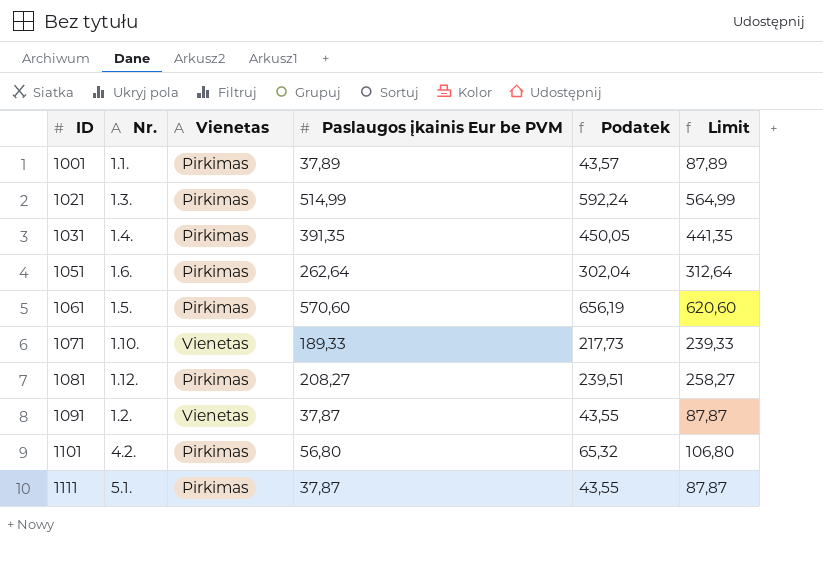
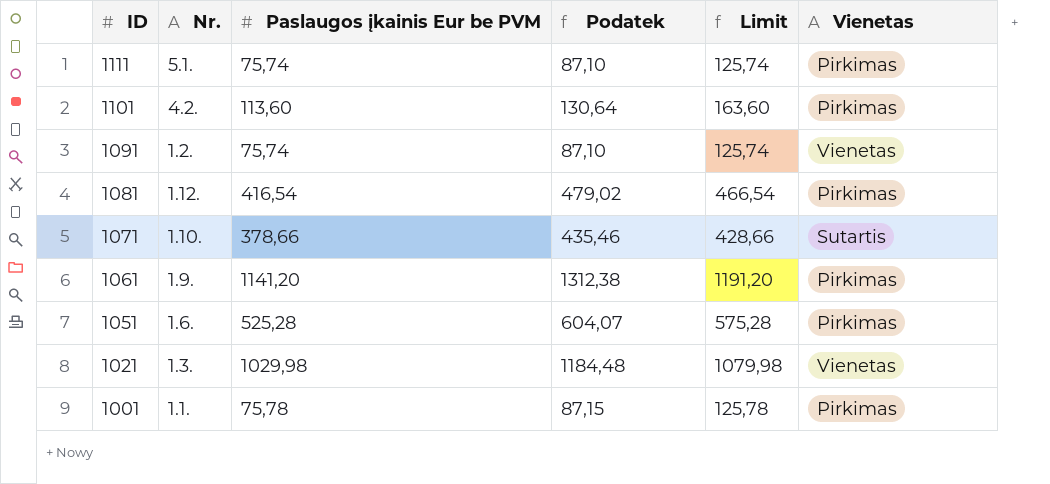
row order: ID ascending -> ID descending
column Vienetas | position: 3 -> 6
row 1031: 1.4. | Pirkimas | 391,35 | 450,05 | 441,35 -> none
1111 | Paslaugos įkainis Eur be PVM: 37,87 -> 75,74
1111 | Podatek: 43,55 -> 87,10
1111 | Limit: 87,87 -> 125,74
1101 | Paslaugos įkainis Eur be PVM: 56,80 -> 113,60
1101 | Podatek: 65,32 -> 130,64
1101 | Limit: 106,80 -> 163,60
1091 | Paslaugos įkainis Eur be PVM: 37,87 -> 75,74
1091 | Podatek: 43,55 -> 87,10
1091 | Limit: 87,87 -> 125,74
1081 | Paslaugos įkainis Eur be PVM: 208,27 -> 416,54
1081 | Podatek: 239,51 -> 479,02
1081 | Limit: 258,27 -> 466,54
1071 | Paslaugos įkainis Eur be PVM: 189,33 -> 378,66
1071 | Podatek: 217,73 -> 435,46
1071 | Limit: 239,33 -> 428,66
1071 | Vienetas: Vienetas -> Sutartis
1061 | Nr.: 1.5. -> 1.9.
1061 | Paslaugos įkainis Eur be PVM: 570,60 -> 1141,20
1061 | Podatek: 656,19 -> 1312,38
1061 | Limit: 620,60 -> 1191,20
1051 | Paslaugos įkainis Eur be PVM: 262,64 -> 525,28
1051 | Podatek: 302,04 -> 604,07
1051 | Limit: 312,64 -> 575,28
1021 | Paslaugos įkainis Eur be PVM: 514,99 -> 1029,98
1021 | Podatek: 592,24 -> 1184,48
1021 | Limit: 564,99 -> 1079,98
1021 | Vienetas: Pirkimas -> Vienetas
1001 | Paslaugos įkainis Eur be PVM: 37,89 -> 75,78
1001 | Podatek: 43,57 -> 87,15
1001 | Limit: 87,89 -> 125,78

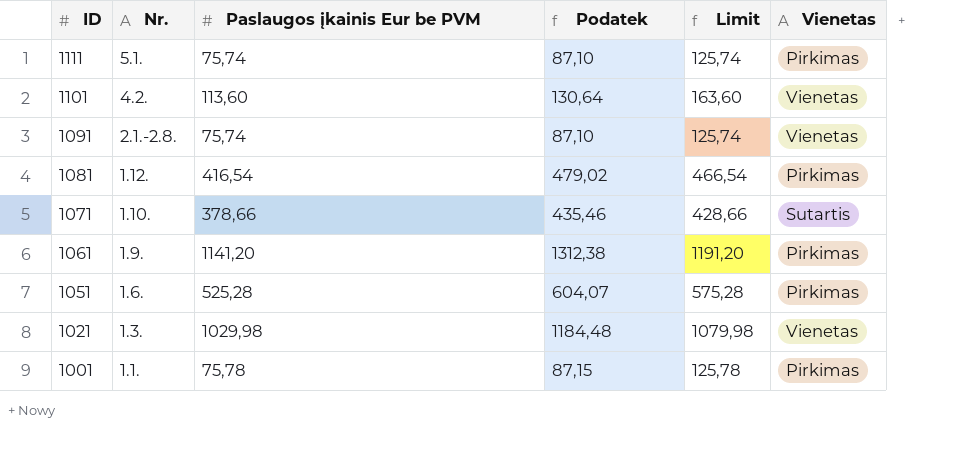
1101 | Vienetas: Pirkimas -> Vienetas
1091 | Nr.: 1.2. -> 2.1.-2.8.

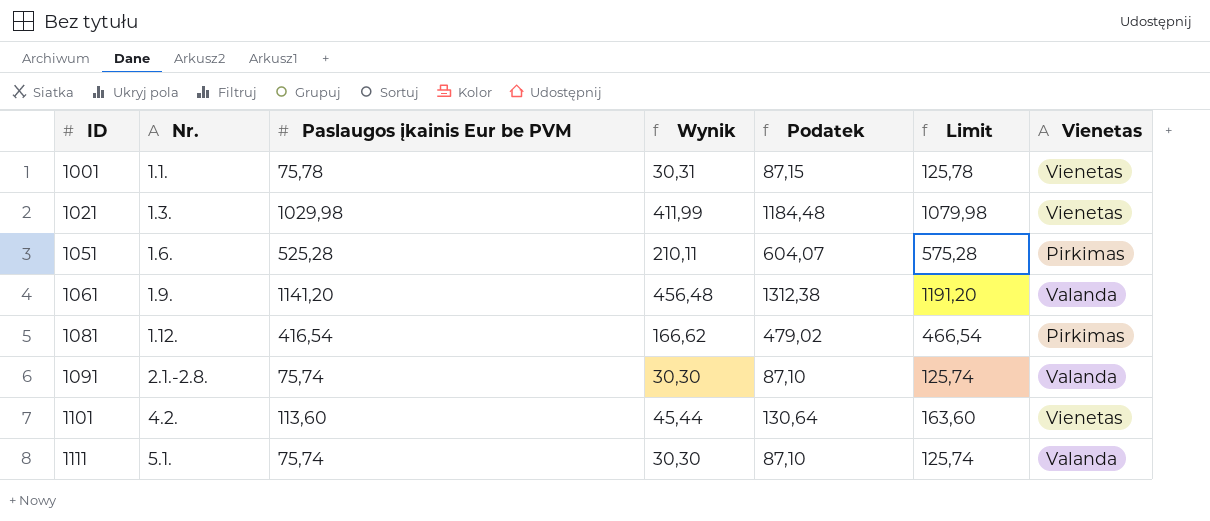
row order: ID descending -> ID ascending
column Wynik | formula: none -> [Paslaugos įkainis Eur be PVM] * 0,4
row 1071: 1.10. | 378,66 | 435,46 | 428,66 | Sutartis -> none
1001 | Vienetas: Pirkimas -> Vienetas
1061 | Vienetas: Pirkimas -> Valanda
1091 | Vienetas: Vienetas -> Valanda
1111 | Vienetas: Pirkimas -> Valanda

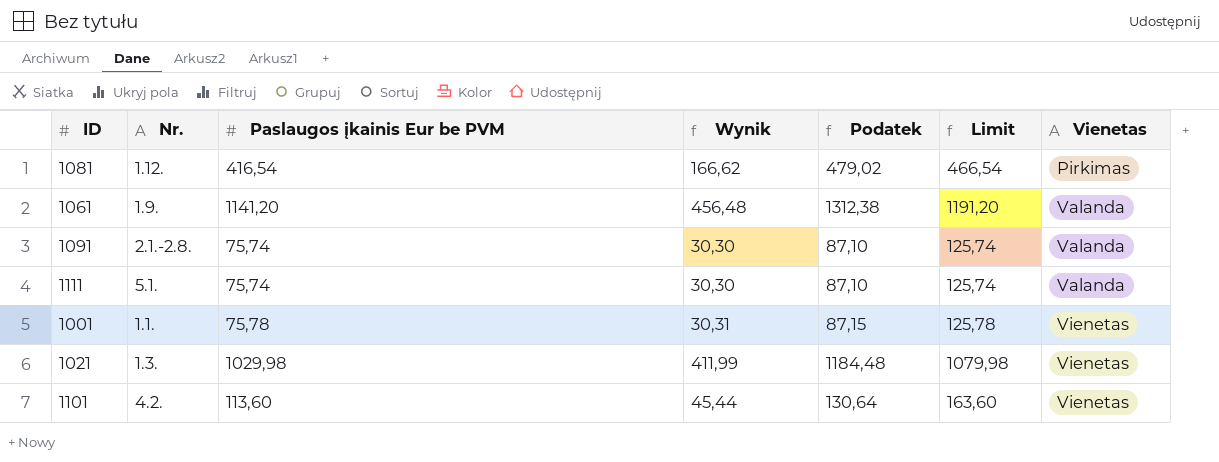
row order: ID ascending -> Vienetas ascending
row 1051: 1.6. | 525,28 | 210,11 | 604,07 | 575,28 | Pirkimas -> none

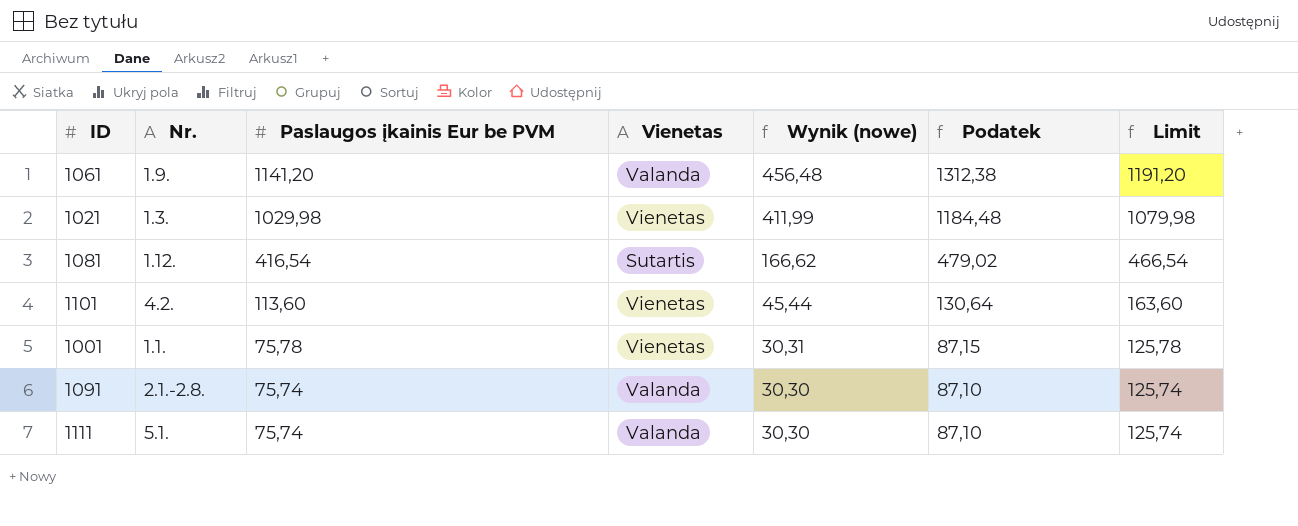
row order: Vienetas ascending -> Paslaugos įkainis Eur be PVM descending
column Vienetas | position: 7 -> 4
column name: Wynik -> Wynik (nowe)
1081 | Vienetas: Pirkimas -> Sutartis

